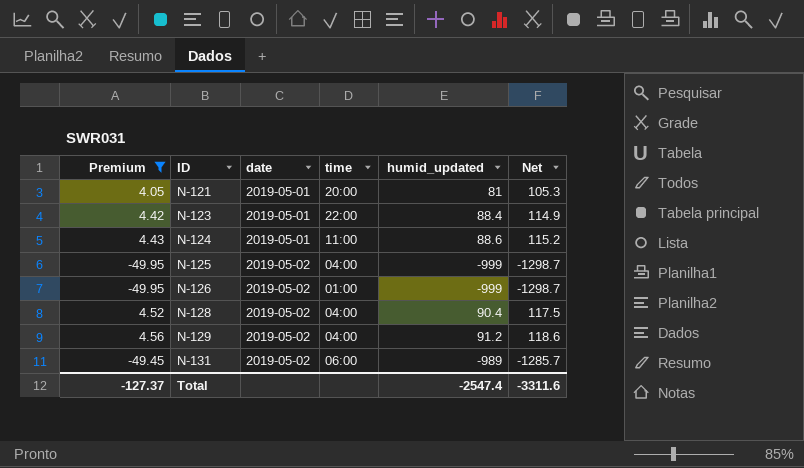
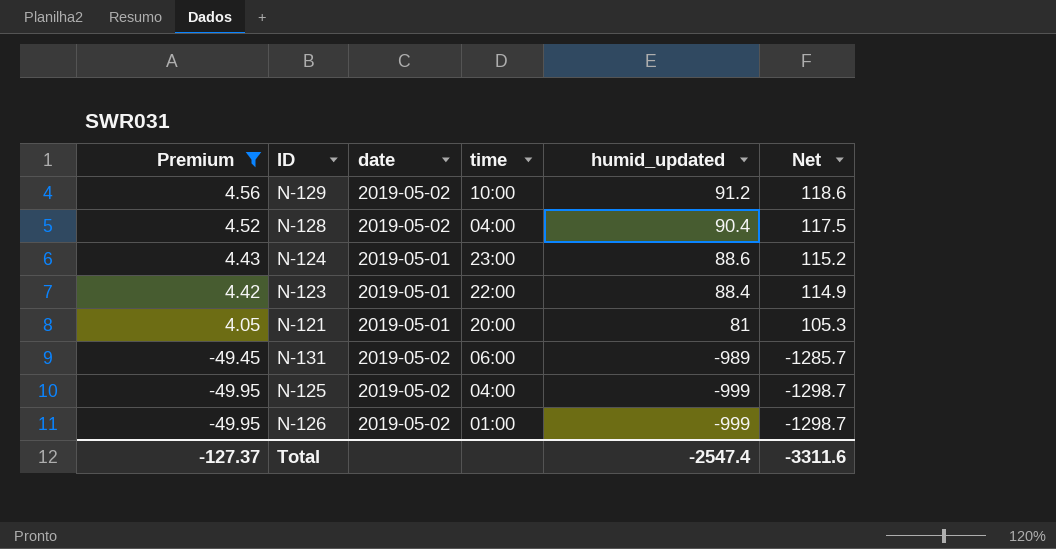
row order: ID ascending -> Premium descending
N-129 | time: 04:00 -> 10:00
N-124 | time: 11:00 -> 23:00

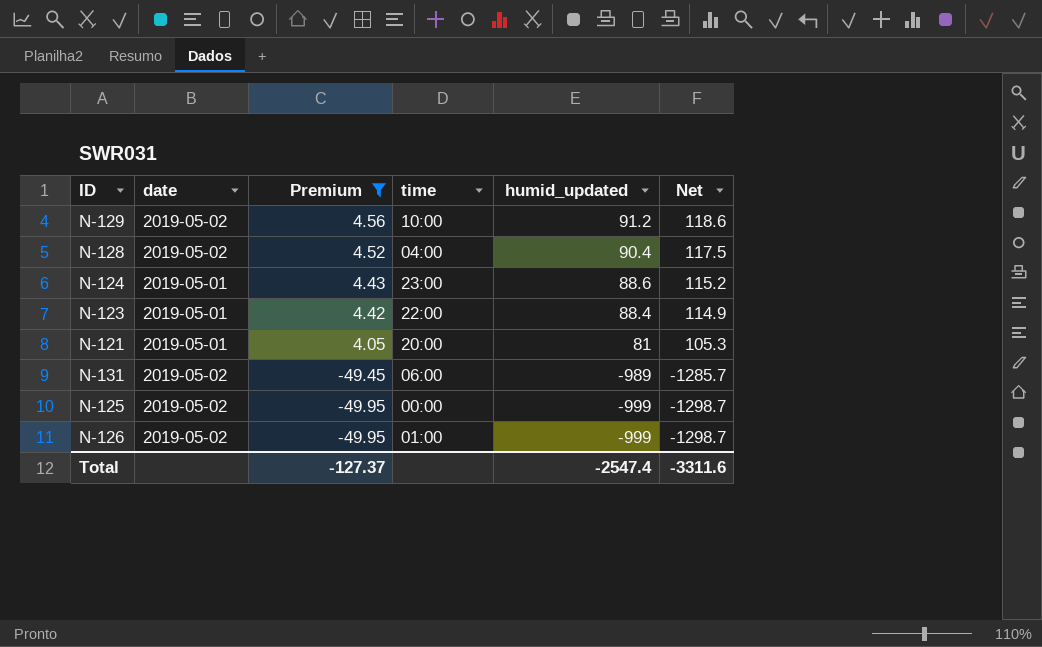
column Premium | position: 1 -> 3
N-125 | time: 04:00 -> 00:00

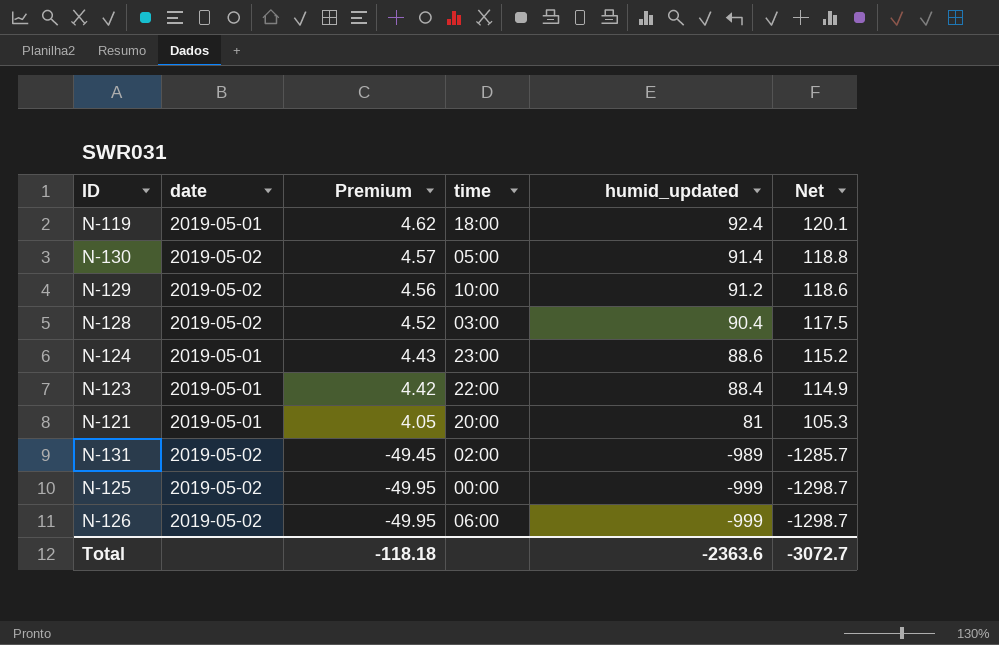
filter: Premium <= 4.56 -> none
N-128 | time: 04:00 -> 03:00
N-131 | time: 06:00 -> 02:00
N-126 | time: 01:00 -> 06:00
Total | Premium: -127.37 -> -118.18
Total | humid_updated: -2547.4 -> -2363.6
Total | Net: -3311.6 -> -3072.7

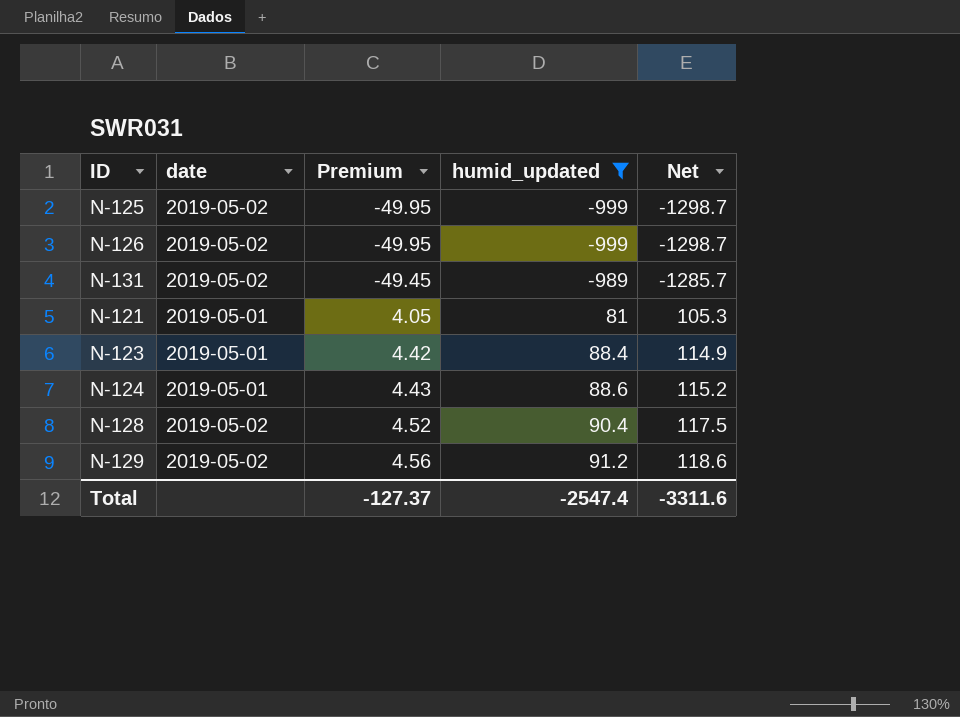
filter: none -> humid_updated <= 91.2
row order: Premium descending -> Premium ascending
column time | position: 4 -> none
Total | Premium: -118.18 -> -127.37
Total | humid_updated: -2363.6 -> -2547.4
Total | Net: -3072.7 -> -3311.6

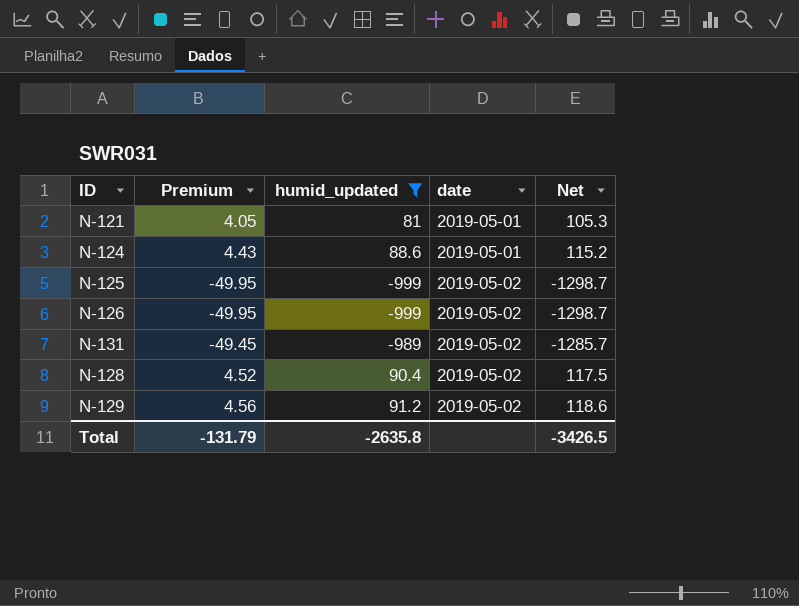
row order: Premium ascending -> date ascending
column date | position: 2 -> 4
row N-123: 2019-05-01 | 4.42 | 88.4 | 114.9 -> none
Total | Premium: -127.37 -> -131.79
Total | humid_updated: -2547.4 -> -2635.8
Total | Net: -3311.6 -> -3426.5

